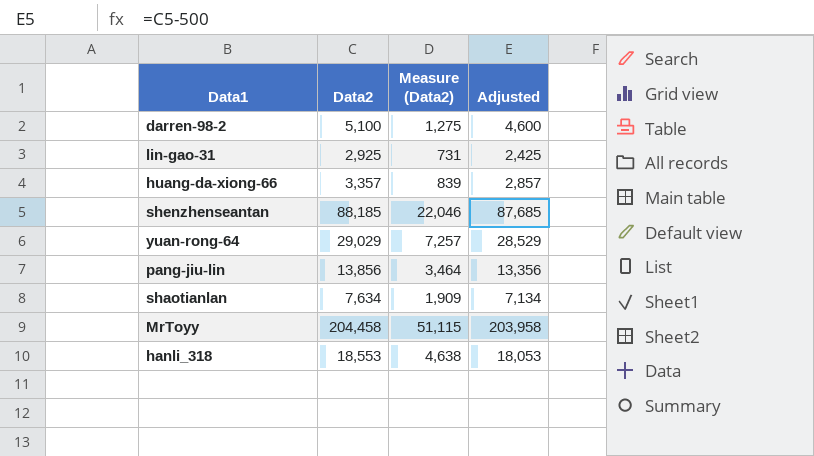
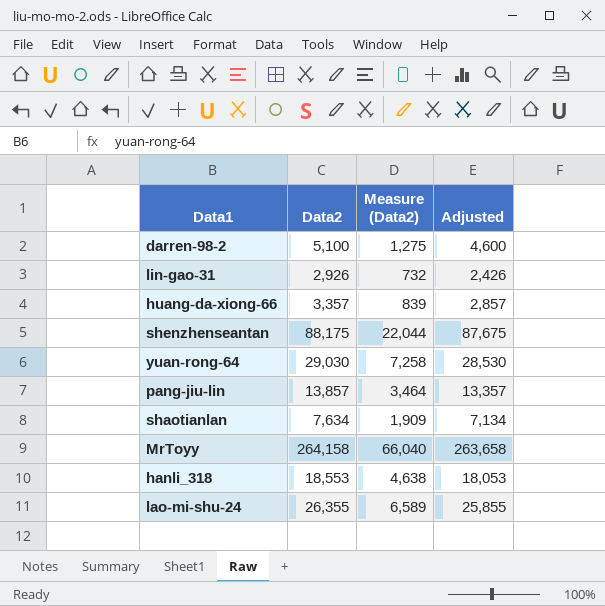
lin-gao-31 | Data2: 2,925 -> 2,926
lin-gao-31 | Measure (Data2): 731 -> 732
lin-gao-31 | Adjusted: 2,425 -> 2,426
shenzhenseantan | Data2: 88,185 -> 88,175
shenzhenseantan | Measure (Data2): 22,046 -> 22,044
shenzhenseantan | Adjusted: 87,685 -> 87,675
yuan-rong-64 | Data2: 29,029 -> 29,030
yuan-rong-64 | Measure (Data2): 7,257 -> 7,258
yuan-rong-64 | Adjusted: 28,529 -> 28,530
pang-jiu-lin | Data2: 13,856 -> 13,857
pang-jiu-lin | Adjusted: 13,356 -> 13,357
MrToyy | Data2: 204,458 -> 264,158
MrToyy | Measure (Data2): 51,115 -> 66,040
MrToyy | Adjusted: 203,958 -> 263,658
row lao-mi-shu-24: none -> 26,355 | 6,589 | 25,855

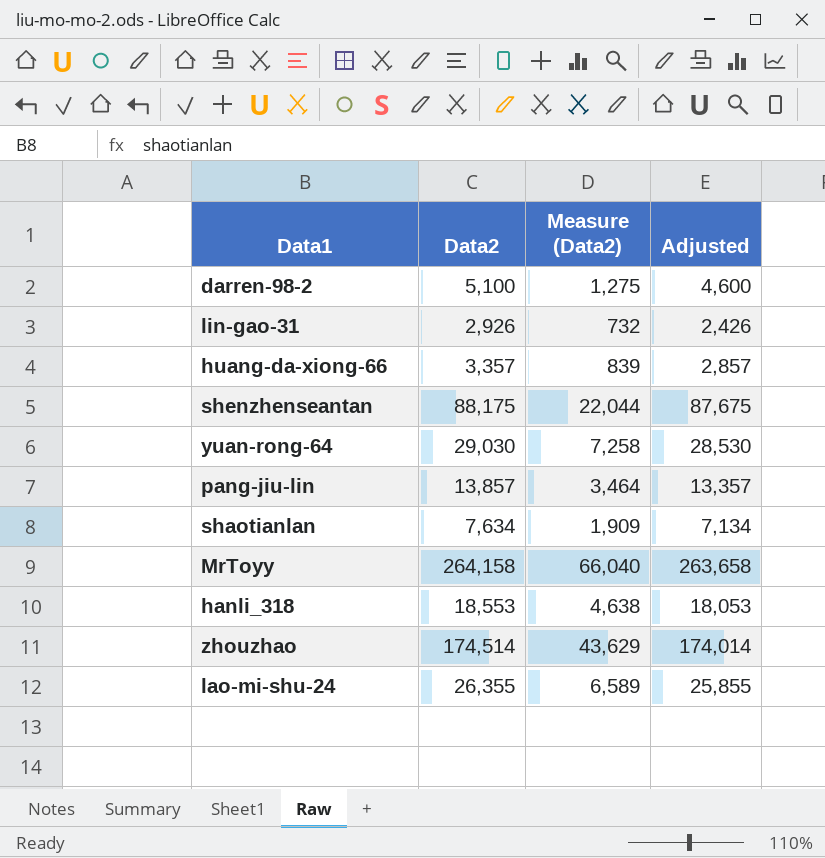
row zhouzhao: none -> 174,514 | 43,629 | 174,014

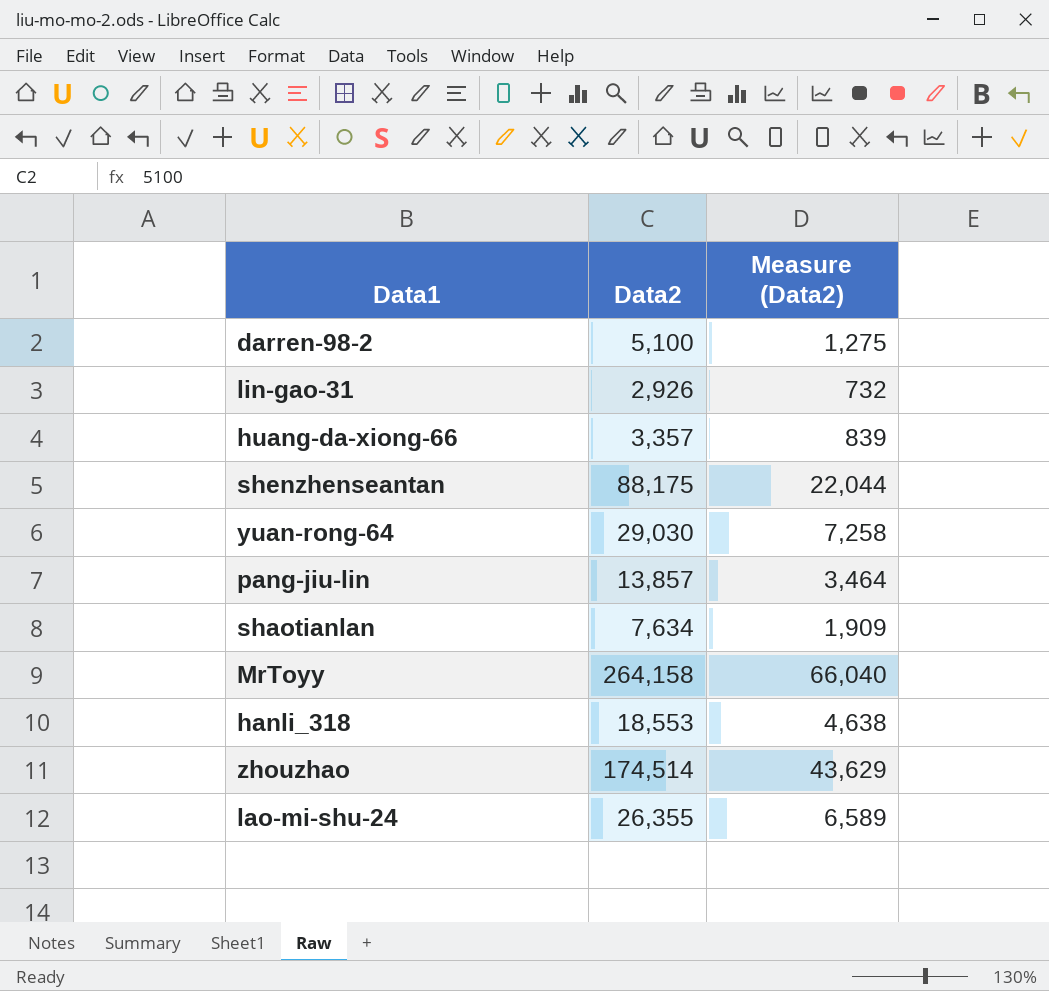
column Adjusted | formula: [Data2] - 500 -> none

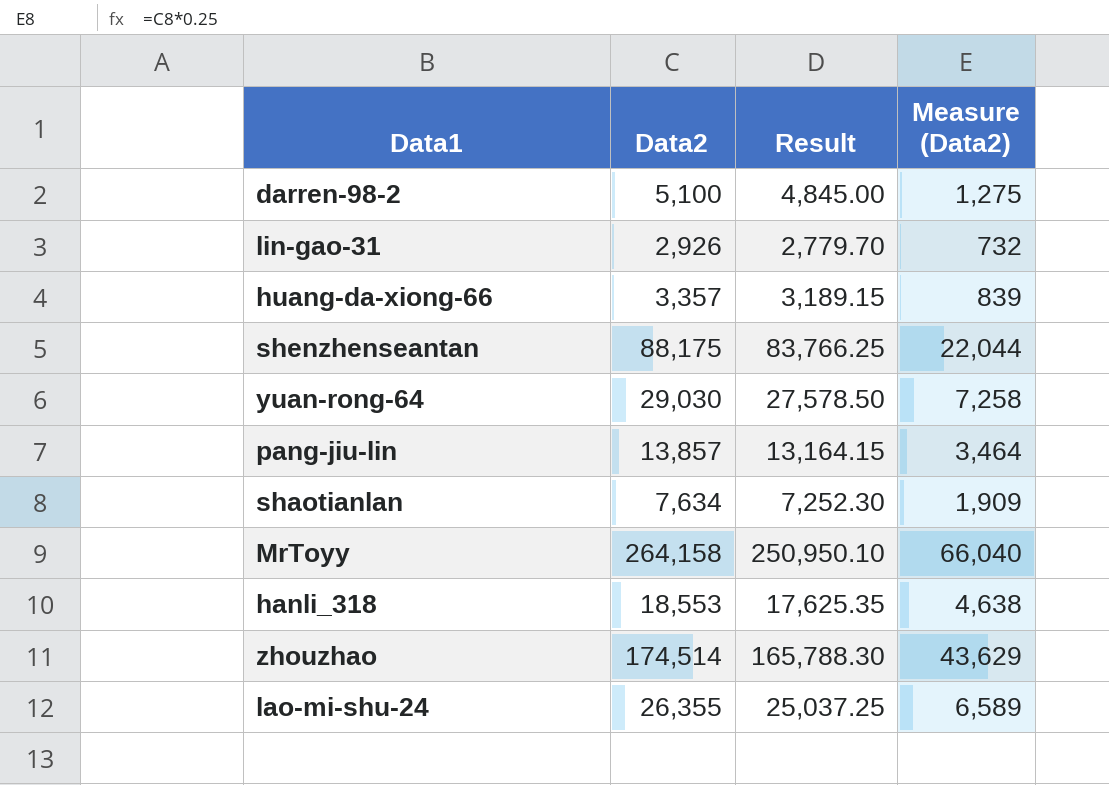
column Result | formula: none -> [Data2] * 0.95

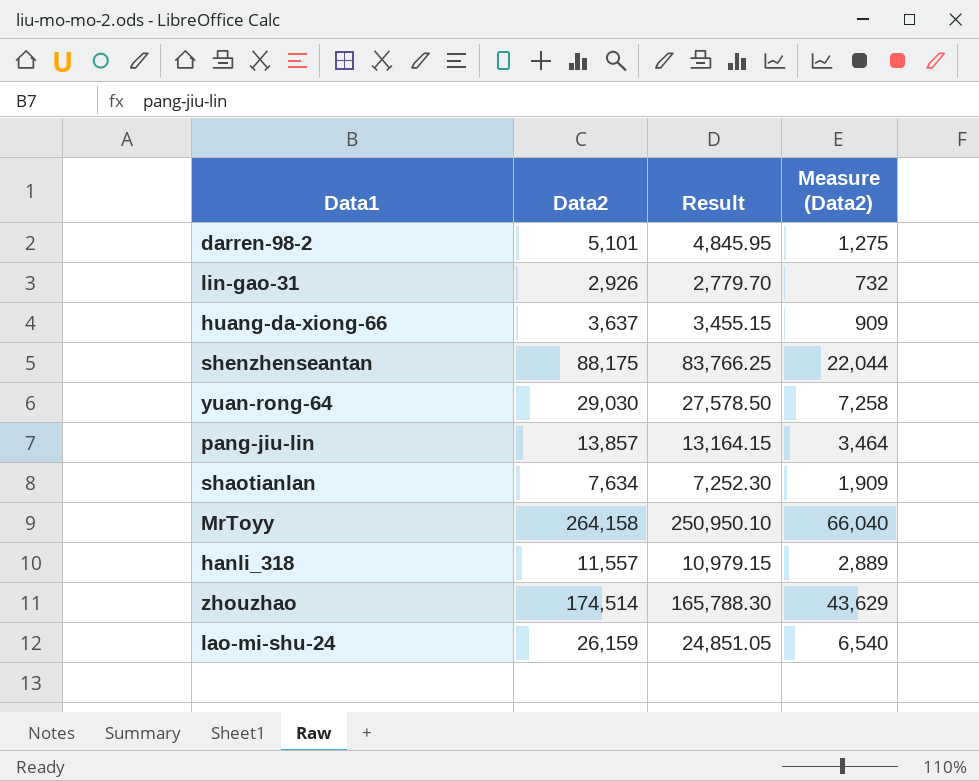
darren-98-2 | Data2: 5,100 -> 5,101
darren-98-2 | Result: 4,845.00 -> 4,845.95
huang-da-xiong-66 | Data2: 3,357 -> 3,637
huang-da-xiong-66 | Result: 3,189.15 -> 3,455.15
huang-da-xiong-66 | Measure (Data2): 839 -> 909
hanli_318 | Data2: 18,553 -> 11,557
hanli_318 | Result: 17,625.35 -> 10,979.15
hanli_318 | Measure (Data2): 4,638 -> 2,889
lao-mi-shu-24 | Data2: 26,355 -> 26,159
lao-mi-shu-24 | Result: 25,037.25 -> 24,851.05
lao-mi-shu-24 | Measure (Data2): 6,589 -> 6,540

